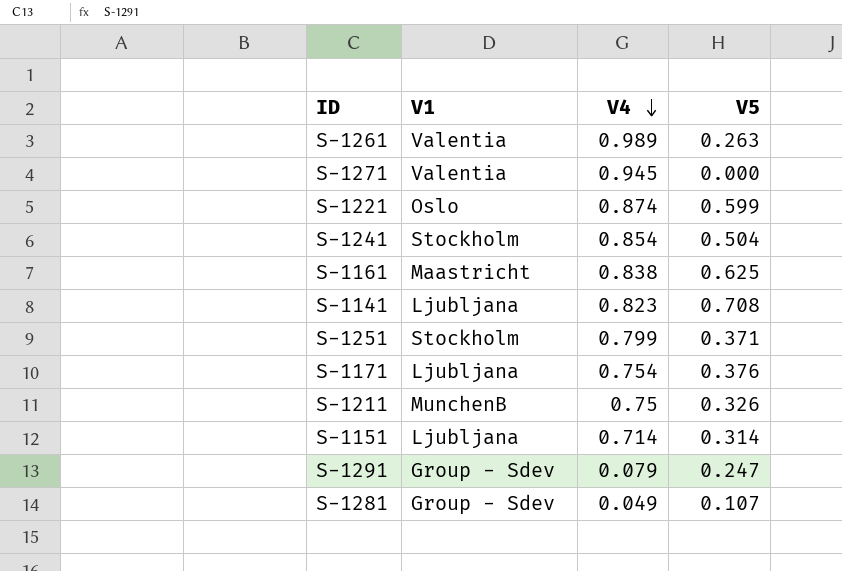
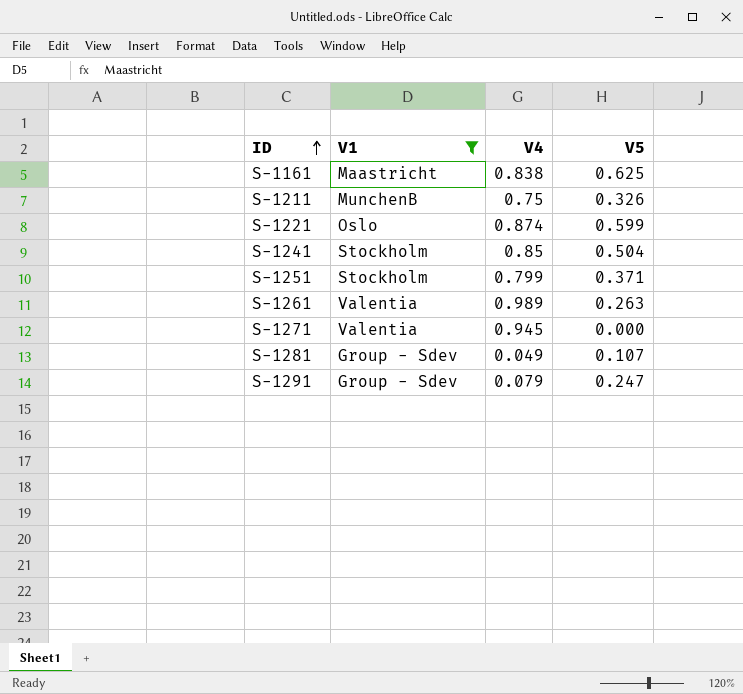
filter: none -> V1 != Ljubljana
row order: V4 descending -> ID ascending
S-1241 | V4: 0.854 -> 0.85

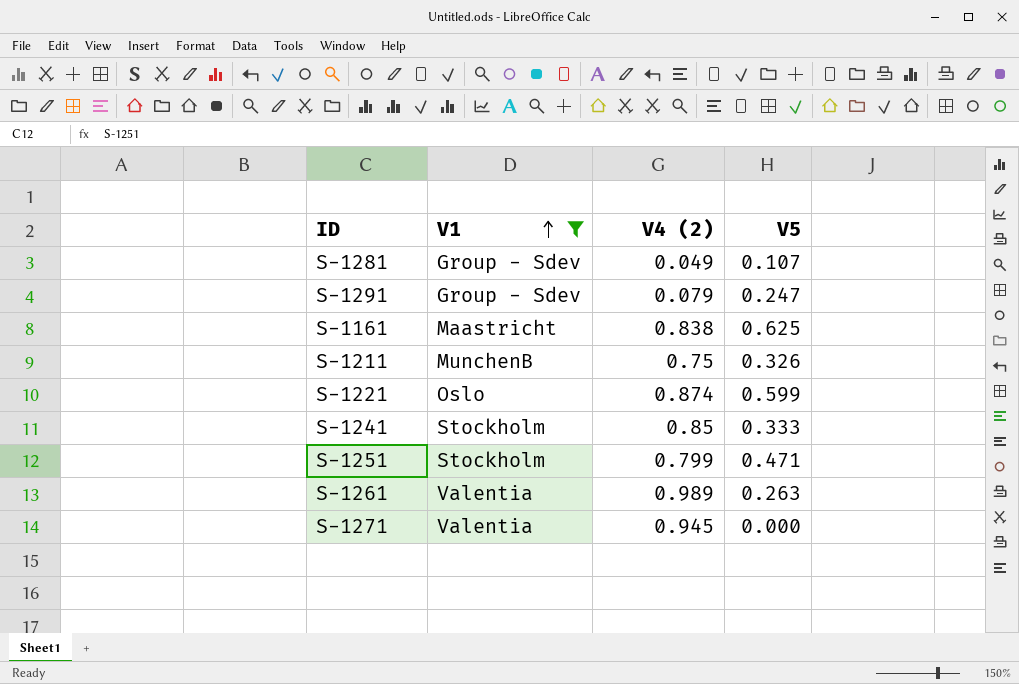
row order: ID ascending -> V1 ascending
column name: V4 -> V4 (2)
S-1241 | V5: 0.504 -> 0.333
S-1251 | V5: 0.371 -> 0.471

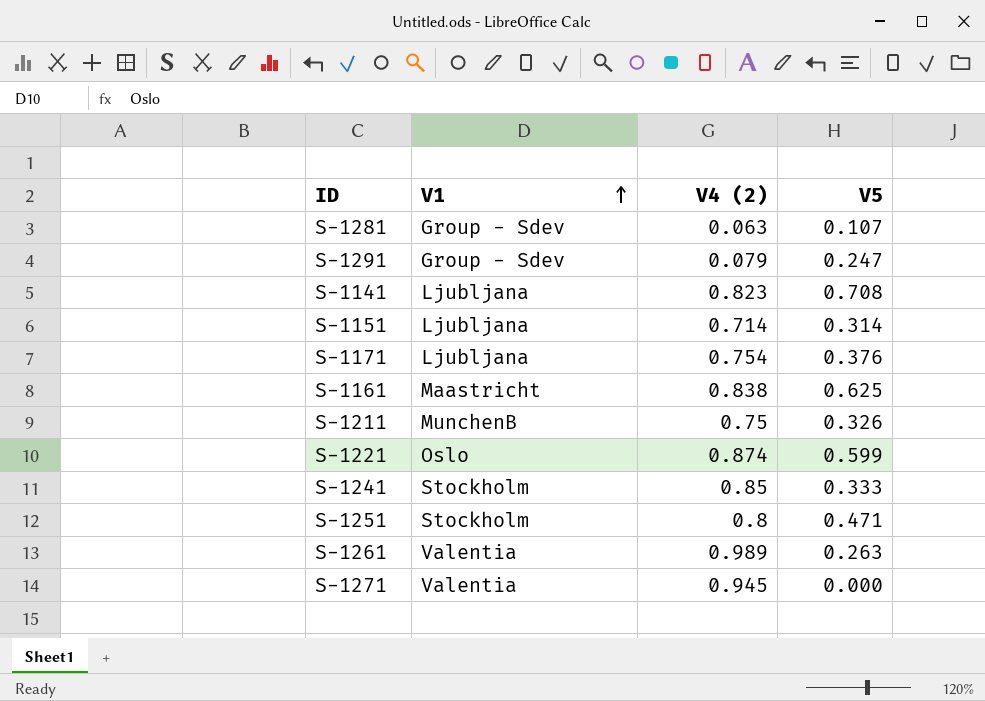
filter: V1 != Ljubljana -> none
S-1281 | V4 (2): 0.049 -> 0.063
S-1251 | V4 (2): 0.799 -> 0.8

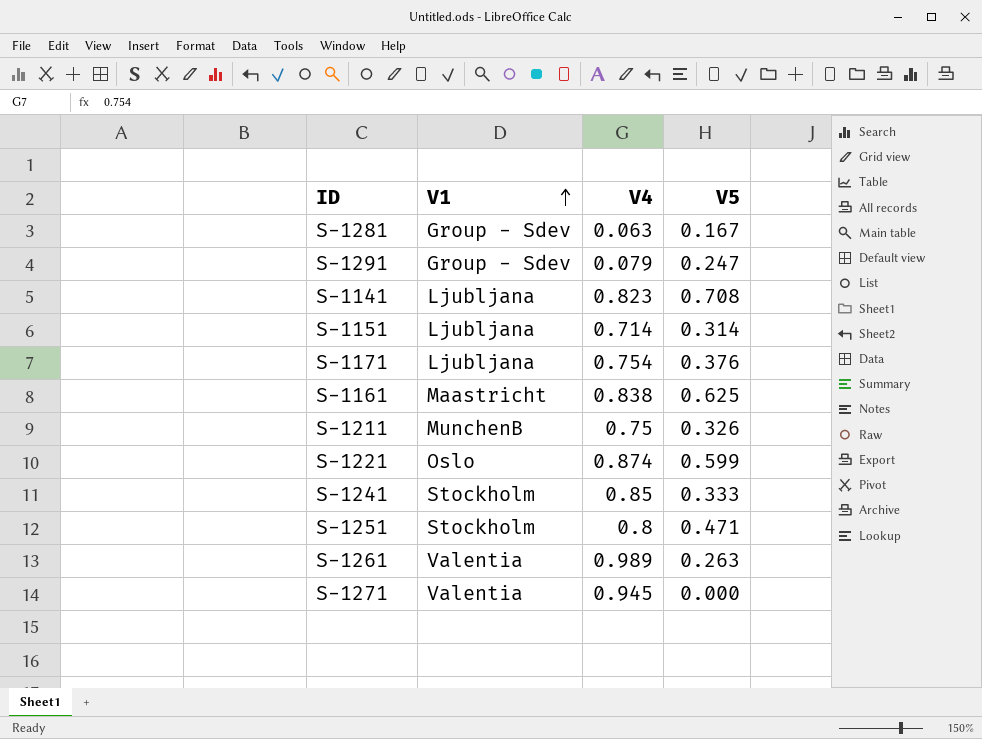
column name: V4 (2) -> V4
S-1281 | V5: 0.107 -> 0.167

